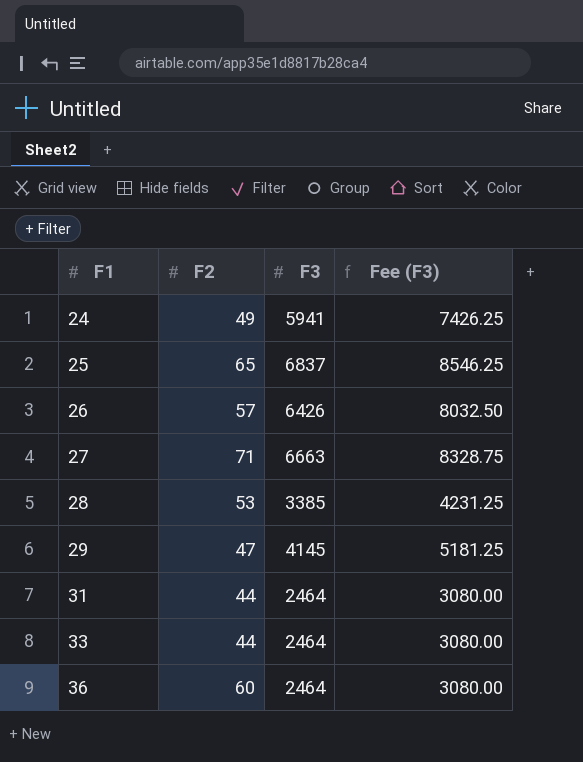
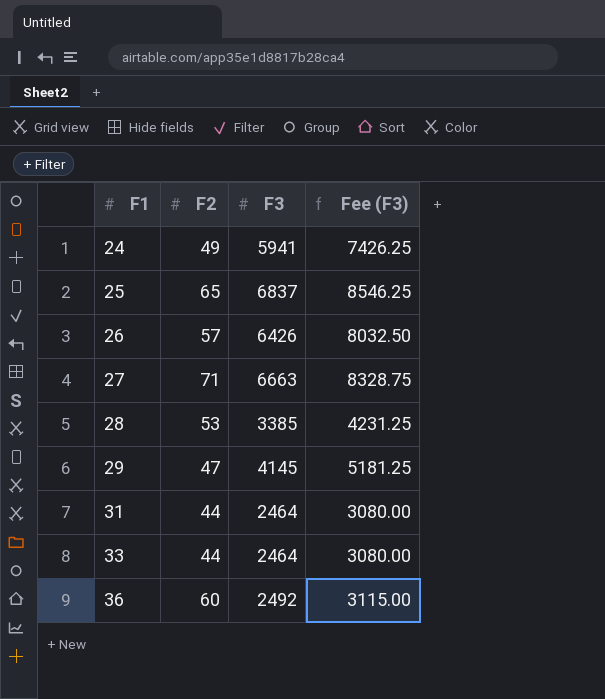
36 | F3: 2464 -> 2492
36 | Fee (F3): 3080.00 -> 3115.00

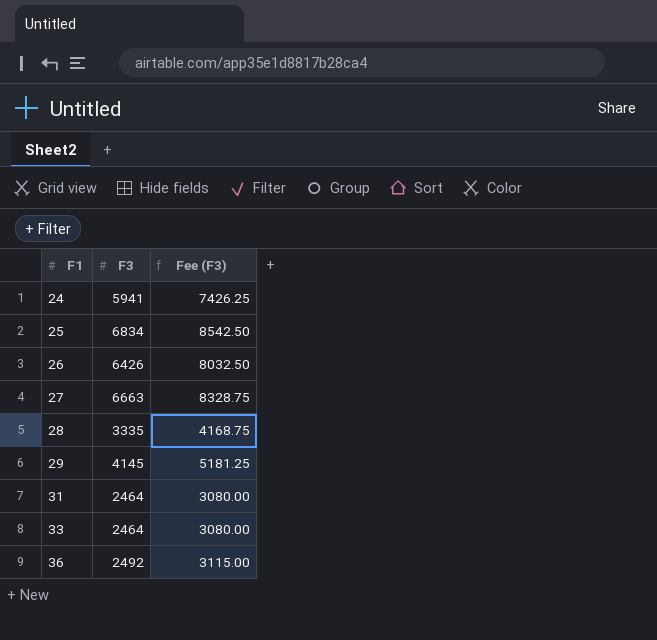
column F2 | position: 2 -> none
25 | F3: 6837 -> 6834
25 | Fee (F3): 8546.25 -> 8542.50
28 | F3: 3385 -> 3335
28 | Fee (F3): 4231.25 -> 4168.75

